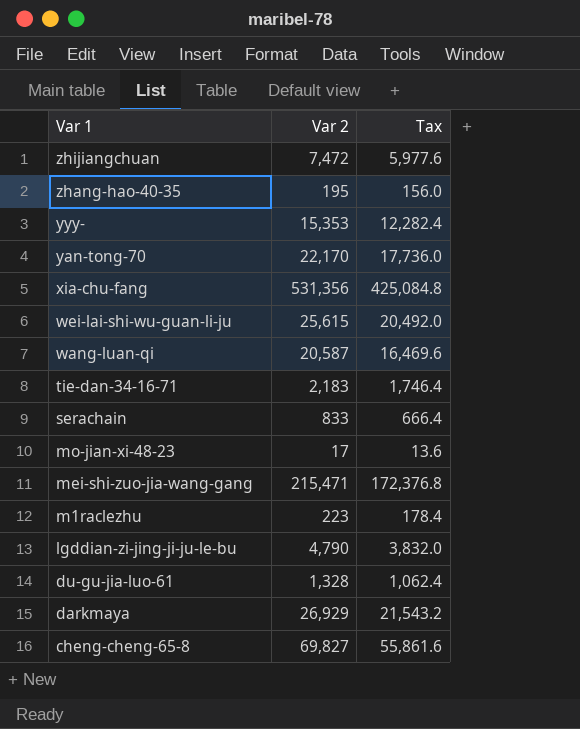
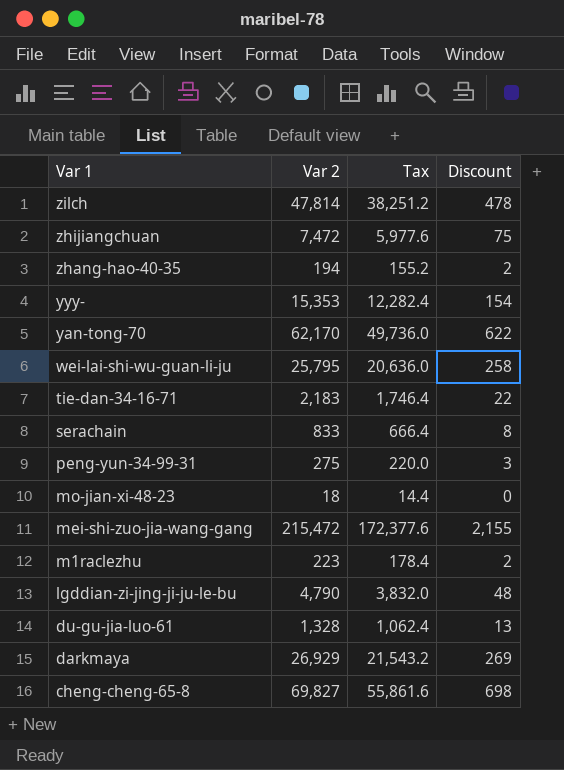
column Discount | formula: none -> [Var 2] * 0.01
row xia-chu-fang: 531,356 | 425,084.8 -> none
row wang-luan-qi: 20,587 | 16,469.6 -> none
row zilch: none -> 47,814 | 38,251.2 | 478
zhang-hao-40-35 | Var 2: 195 -> 194
zhang-hao-40-35 | Tax: 156.0 -> 155.2
yan-tong-70 | Var 2: 22,170 -> 62,170
yan-tong-70 | Tax: 17,736.0 -> 49,736.0
wei-lai-shi-wu-guan-li-ju | Var 2: 25,615 -> 25,795
wei-lai-shi-wu-guan-li-ju | Tax: 20,492.0 -> 20,636.0
row peng-yun-34-99-31: none -> 275 | 220.0 | 3
mo-jian-xi-48-23 | Var 2: 17 -> 18
mo-jian-xi-48-23 | Tax: 13.6 -> 14.4
mei-shi-zuo-jia-wang-gang | Var 2: 215,471 -> 215,472
mei-shi-zuo-jia-wang-gang | Tax: 172,376.8 -> 172,377.6

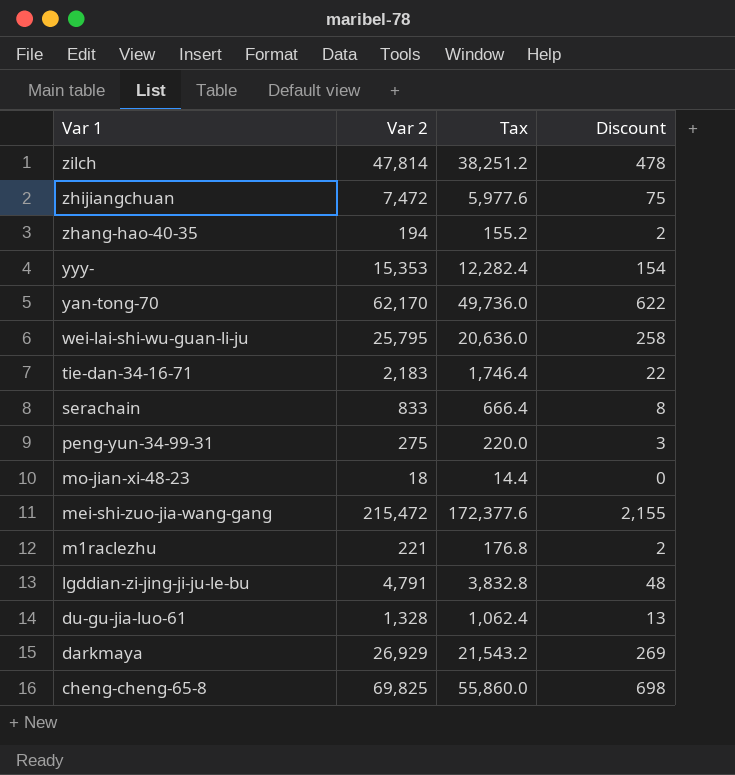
m1raclezhu | Var 2: 223 -> 221
m1raclezhu | Tax: 178.4 -> 176.8
lgddian-zi-jing-ji-ju-le-bu | Var 2: 4,790 -> 4,791
lgddian-zi-jing-ji-ju-le-bu | Tax: 3,832.0 -> 3,832.8
cheng-cheng-65-8 | Var 2: 69,827 -> 69,825
cheng-cheng-65-8 | Tax: 55,861.6 -> 55,860.0

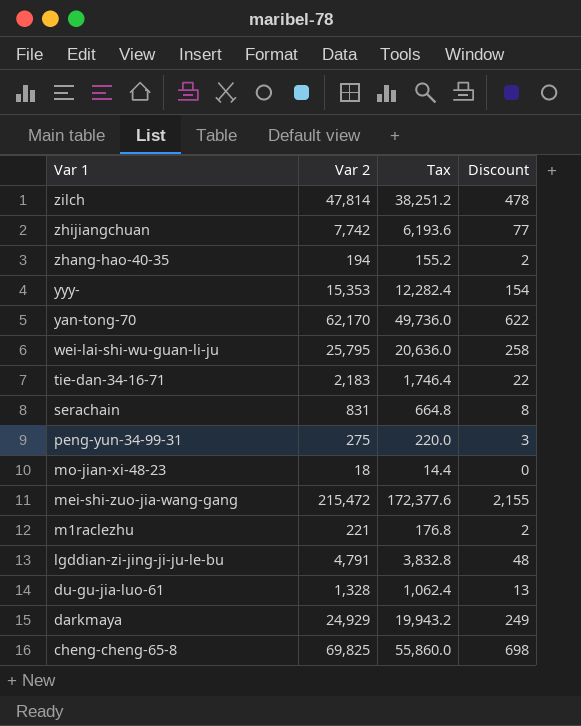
zhijiangchuan | Var 2: 7,472 -> 7,742
zhijiangchuan | Tax: 5,977.6 -> 6,193.6
zhijiangchuan | Discount: 75 -> 77
serachain | Var 2: 833 -> 831
serachain | Tax: 666.4 -> 664.8
darkmaya | Var 2: 26,929 -> 24,929
darkmaya | Tax: 21,543.2 -> 19,943.2
darkmaya | Discount: 269 -> 249

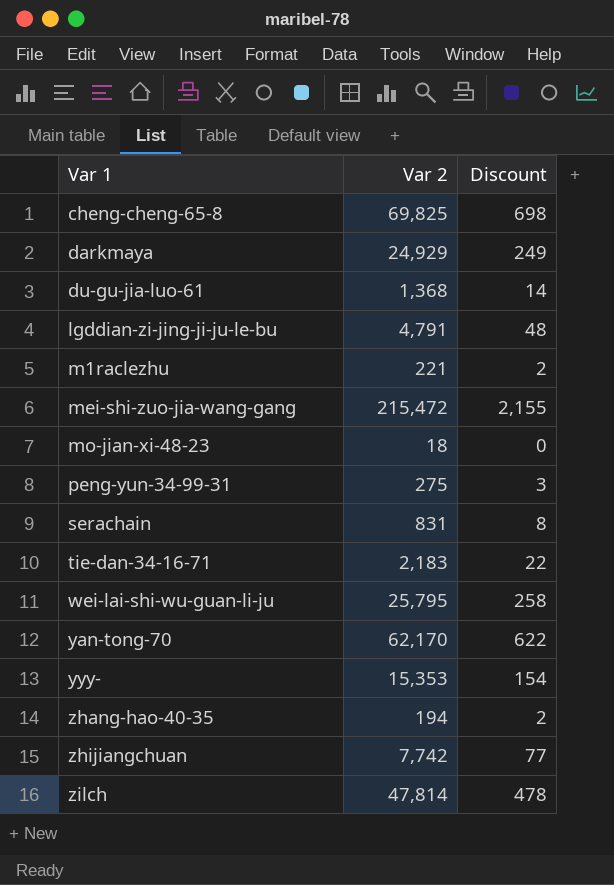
row order: Var 1 descending -> Var 1 ascending
column Tax | formula: [Var 2] * 0.8 -> none
du-gu-jia-luo-61 | Var 2: 1,328 -> 1,368
du-gu-jia-luo-61 | Discount: 13 -> 14

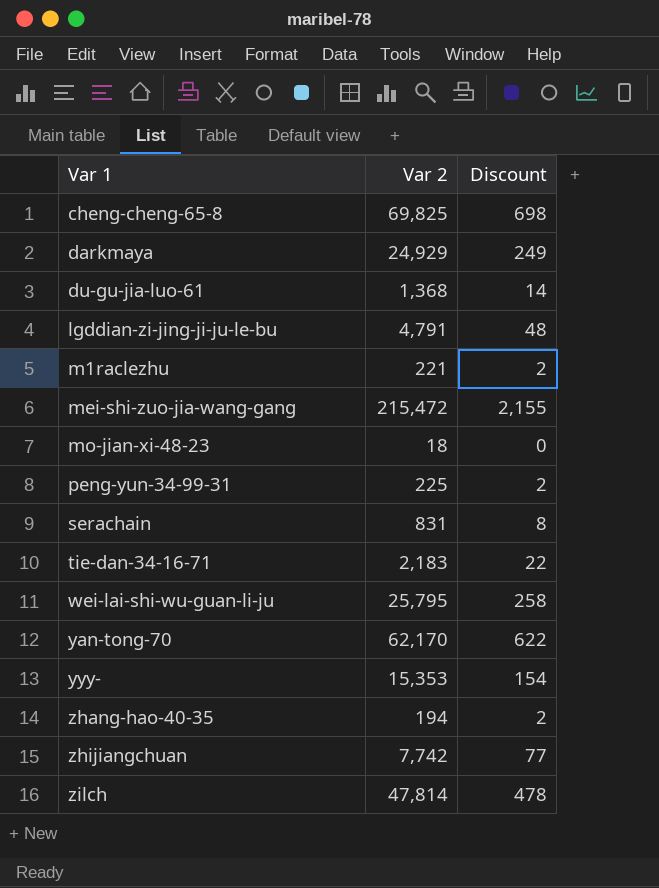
peng-yun-34-99-31 | Var 2: 275 -> 225
peng-yun-34-99-31 | Discount: 3 -> 2

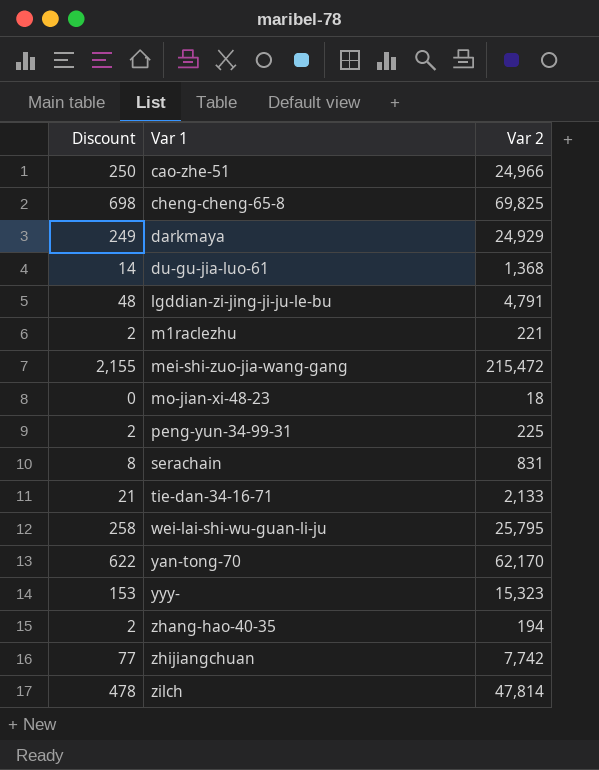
column Discount | position: 3 -> 1
row cao-zhe-51: none -> 250 | 24,966
tie-dan-34-16-71 | Discount: 22 -> 21
tie-dan-34-16-71 | Var 2: 2,183 -> 2,133
yyy- | Discount: 154 -> 153
yyy- | Var 2: 15,353 -> 15,323

